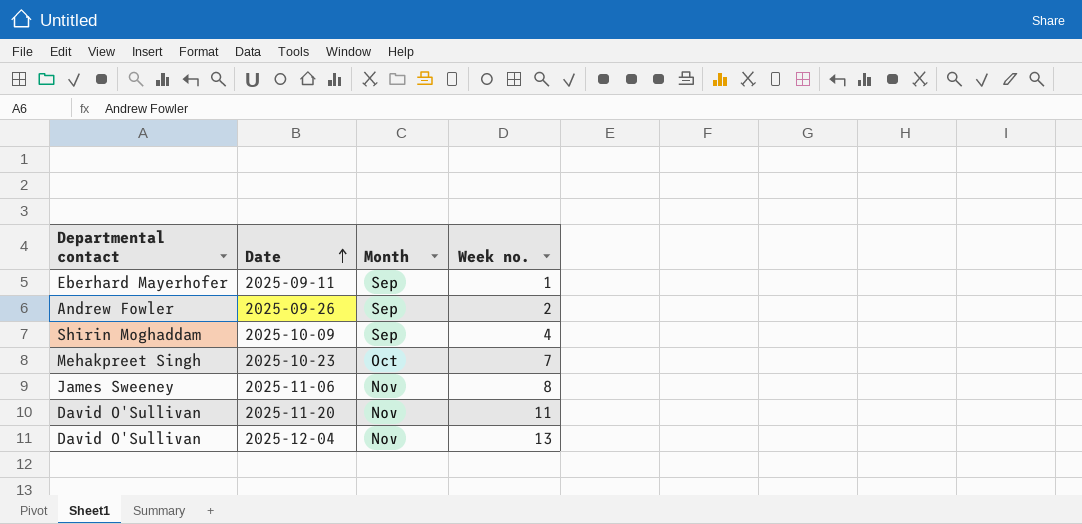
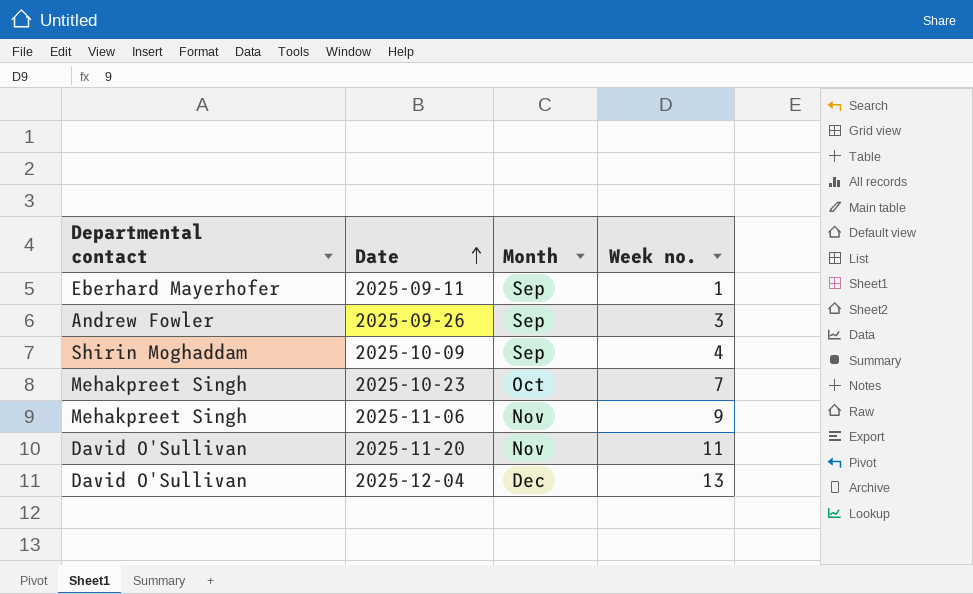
2025-09-26 | Week no.: 2 -> 3
2025-11-06 | Departmental contact: James Sweeney -> Mehakpreet Singh
2025-11-06 | Week no.: 8 -> 9
2025-12-04 | Month: Nov -> Dec

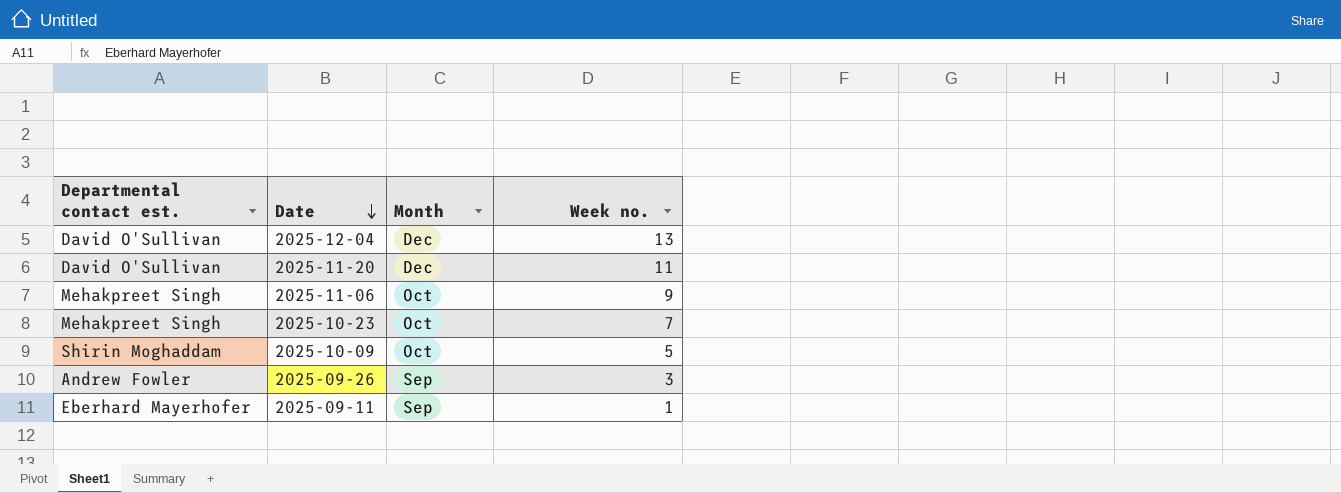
row order: Date ascending -> Date descending
column name: Departmental contact -> Departmental contact est.
2025-11-20 | Month: Nov -> Dec
2025-11-06 | Month: Nov -> Oct
2025-10-09 | Month: Sep -> Oct
2025-10-09 | Week no.: 4 -> 5

